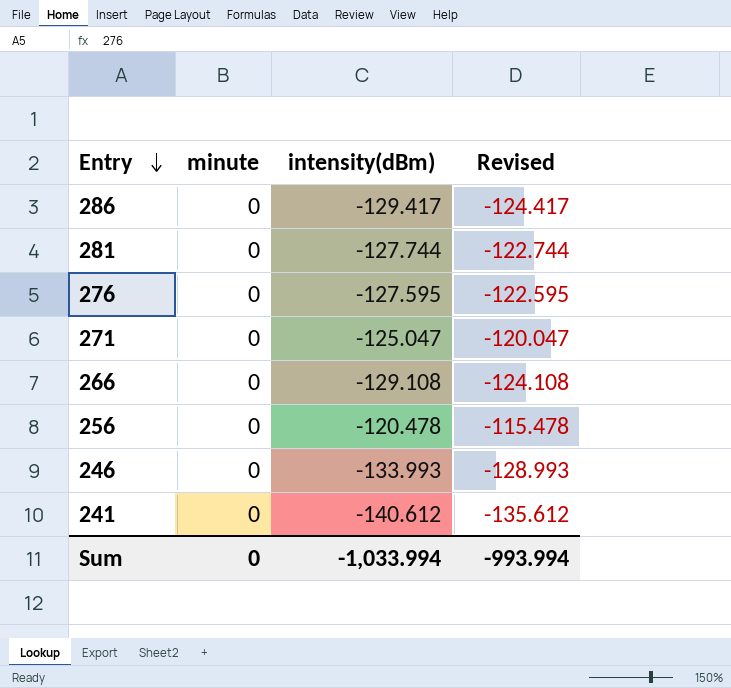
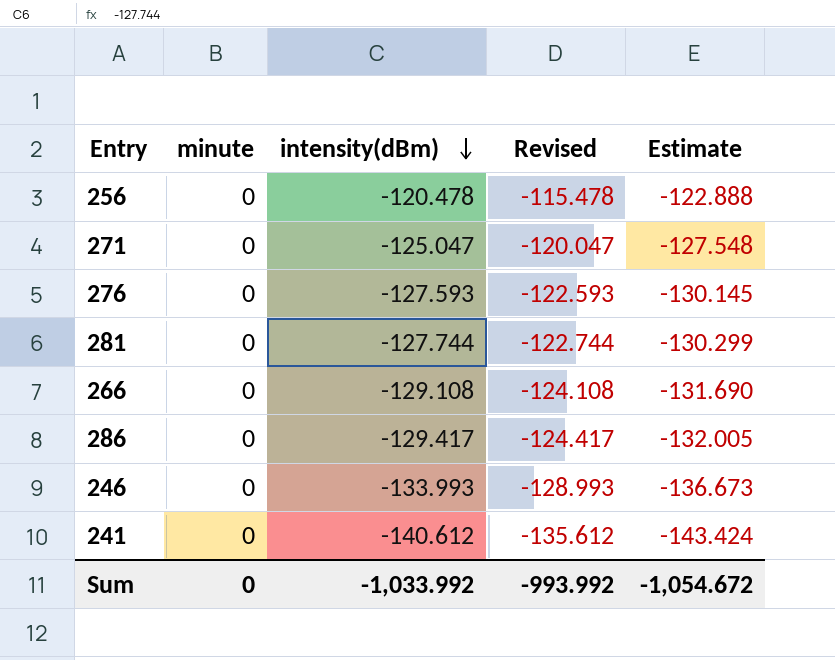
row order: Entry descending -> intensity(dBm) descending
column Estimate | formula: none -> [intensity(dBm)] * 1.02
276 | intensity(dBm): -127.595 -> -127.593
276 | Revised: -122.595 -> -122.593
Sum | intensity(dBm): -1,033.994 -> -1,033.992
Sum | Revised: -993.994 -> -993.992

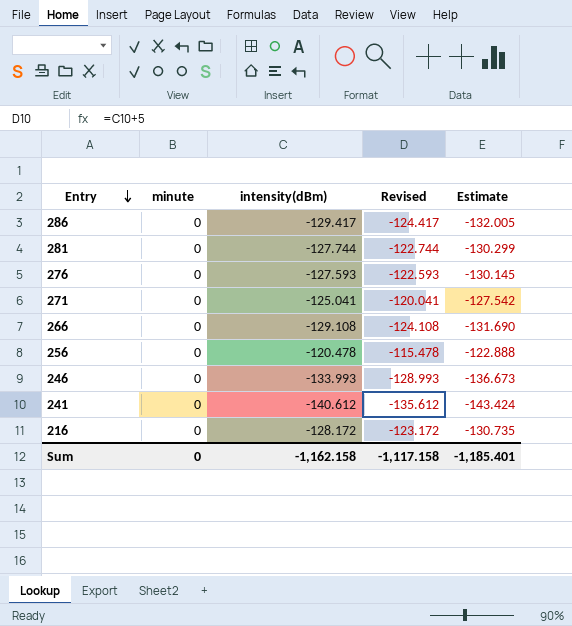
row order: intensity(dBm) descending -> Entry descending
271 | intensity(dBm): -125.047 -> -125.041
271 | Revised: -120.047 -> -120.041
271 | Estimate: -127.548 -> -127.542
row 216: none -> 0 | -128.172 | -123.172 | -130.735
Sum | intensity(dBm): -1,033.992 -> -1,162.158
Sum | Revised: -993.992 -> -1,117.158
Sum | Estimate: -1,054.672 -> -1,185.401

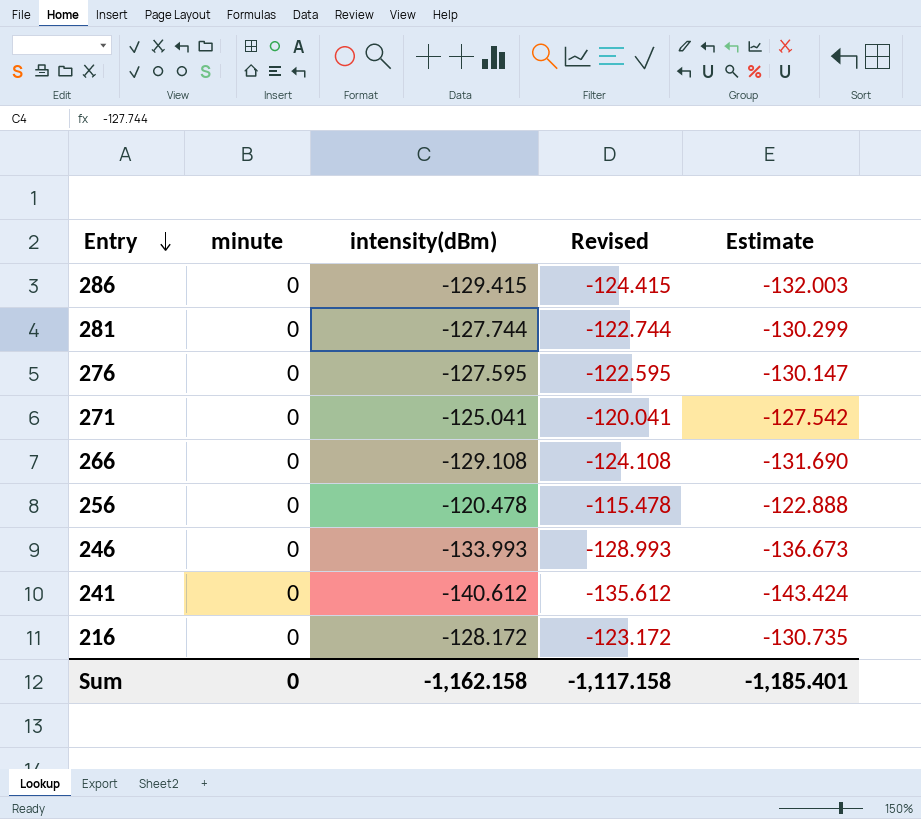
286 | intensity(dBm): -129.417 -> -129.415
286 | Revised: -124.417 -> -124.415
286 | Estimate: -132.005 -> -132.003
276 | intensity(dBm): -127.593 -> -127.595
276 | Revised: -122.593 -> -122.595
276 | Estimate: -130.145 -> -130.147

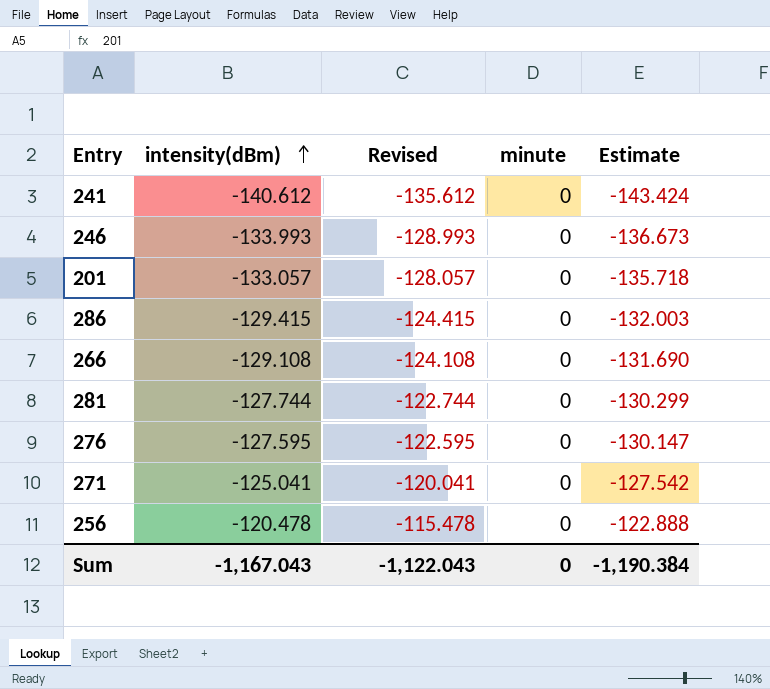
row order: Entry descending -> intensity(dBm) ascending
column minute | position: 2 -> 4
row 216: 0 | -128.172 | -123.172 | -130.735 -> none
row 201: none -> -133.057 | -128.057 | 0 | -135.718
Sum | intensity(dBm): -1,162.158 -> -1,167.043
Sum | Revised: -1,117.158 -> -1,122.043
Sum | Estimate: -1,185.401 -> -1,190.384

